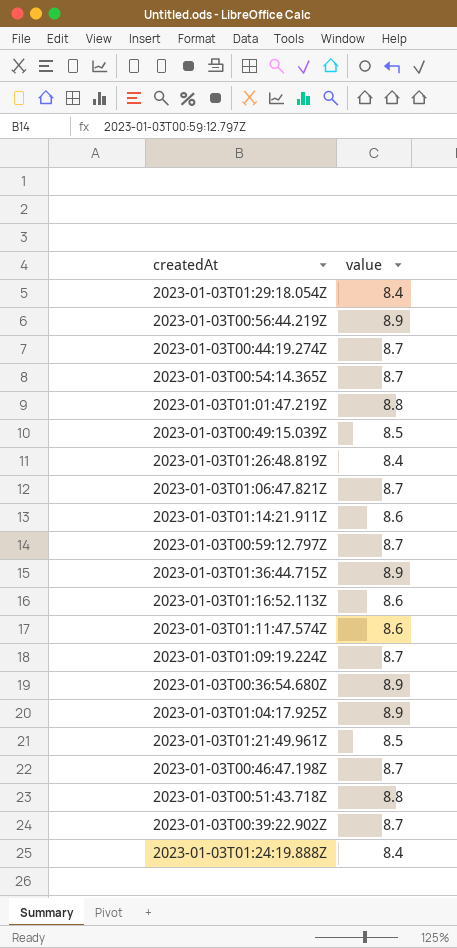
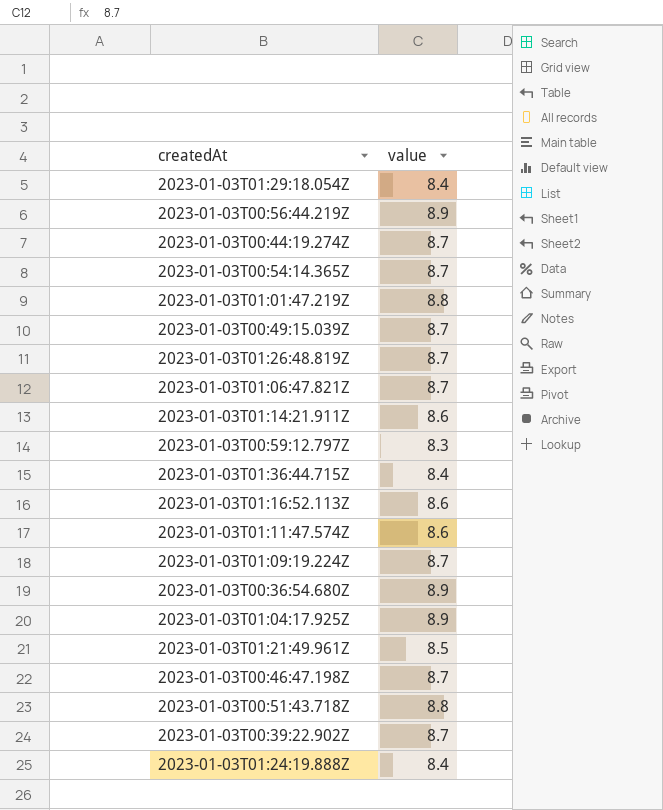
2023-01-03T00:49:15.039Z | value: 8.5 -> 8.7
2023-01-03T01:26:48.819Z | value: 8.4 -> 8.7
2023-01-03T00:59:12.797Z | value: 8.7 -> 8.3
2023-01-03T01:36:44.715Z | value: 8.9 -> 8.4

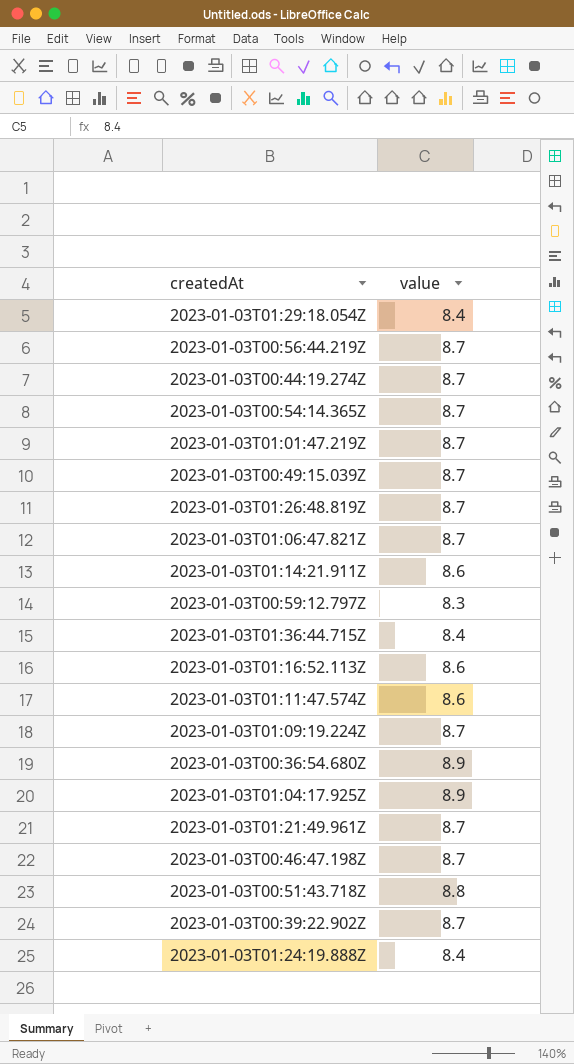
2023-01-03T00:56:44.219Z | value: 8.9 -> 8.7
2023-01-03T01:01:47.219Z | value: 8.8 -> 8.7
2023-01-03T01:21:49.961Z | value: 8.5 -> 8.7

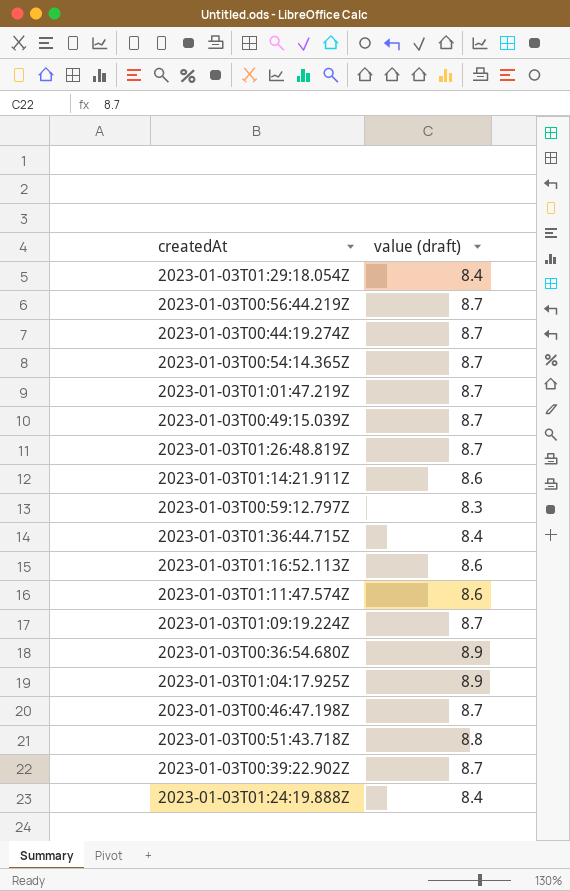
column name: value -> value (draft)
row 2023-01-03T01:06:47.821Z: 8.7 -> none
row 2023-01-03T01:21:49.961Z: 8.7 -> none

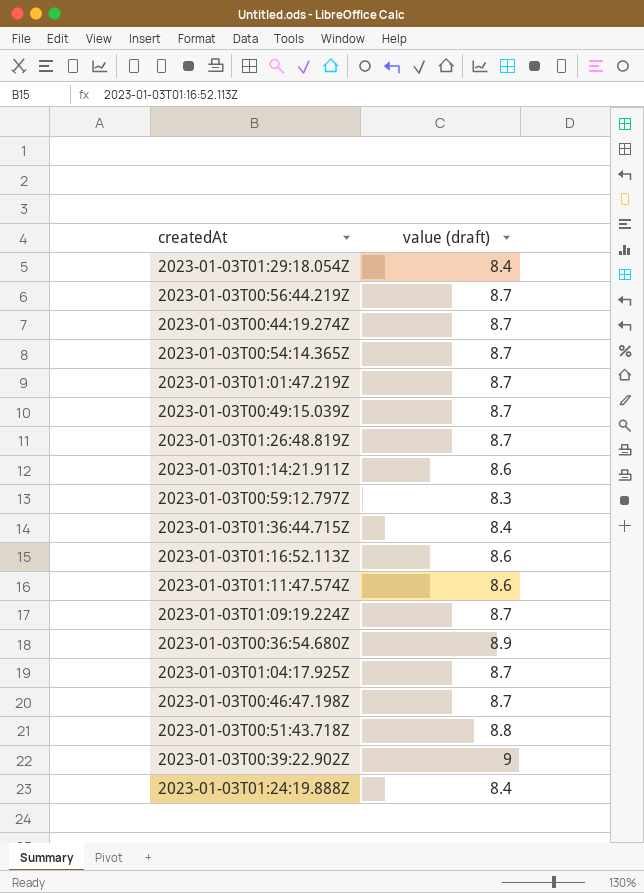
2023-01-03T01:04:17.925Z | value (draft): 8.9 -> 8.7
2023-01-03T00:39:22.902Z | value (draft): 8.7 -> 9

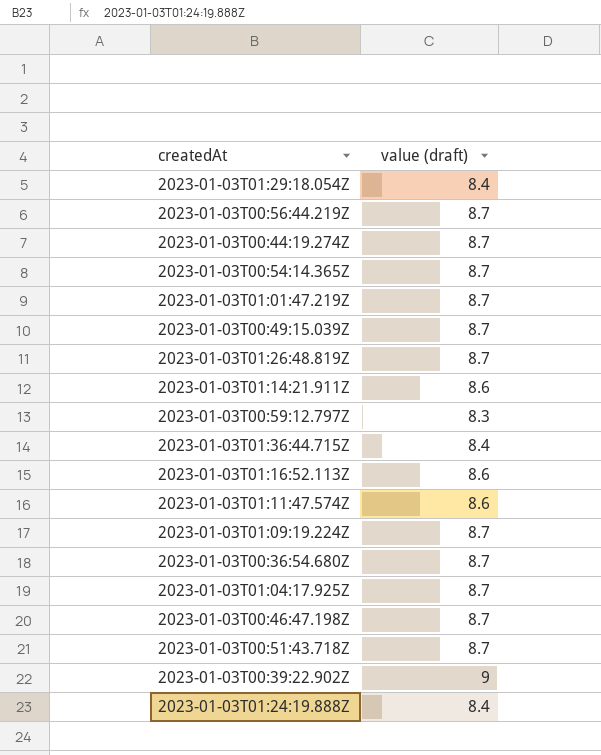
2023-01-03T00:36:54.680Z | value (draft): 8.9 -> 8.7
2023-01-03T00:51:43.718Z | value (draft): 8.8 -> 8.7

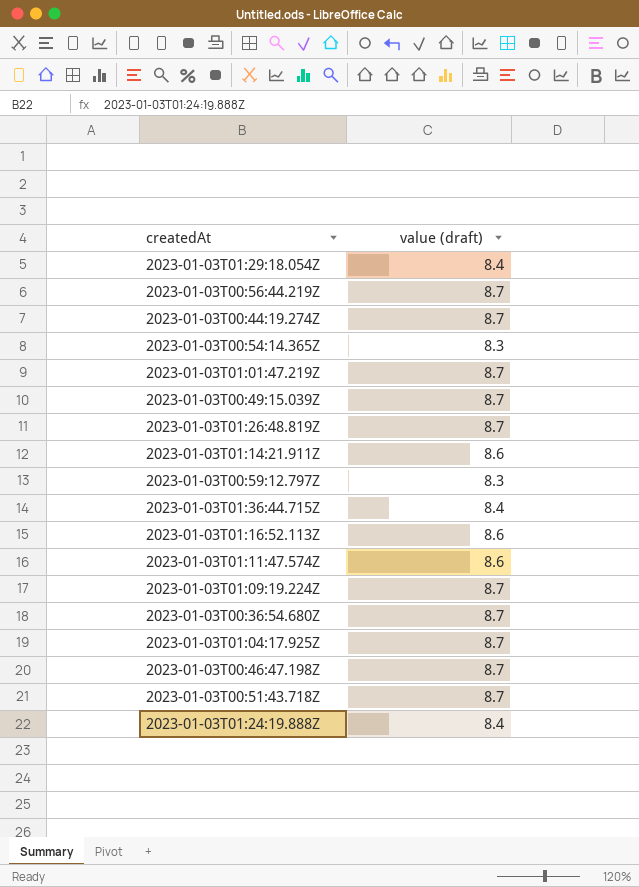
row 2023-01-03T00:39:22.902Z: 9 -> none
2023-01-03T00:54:14.365Z | value (draft): 8.7 -> 8.3

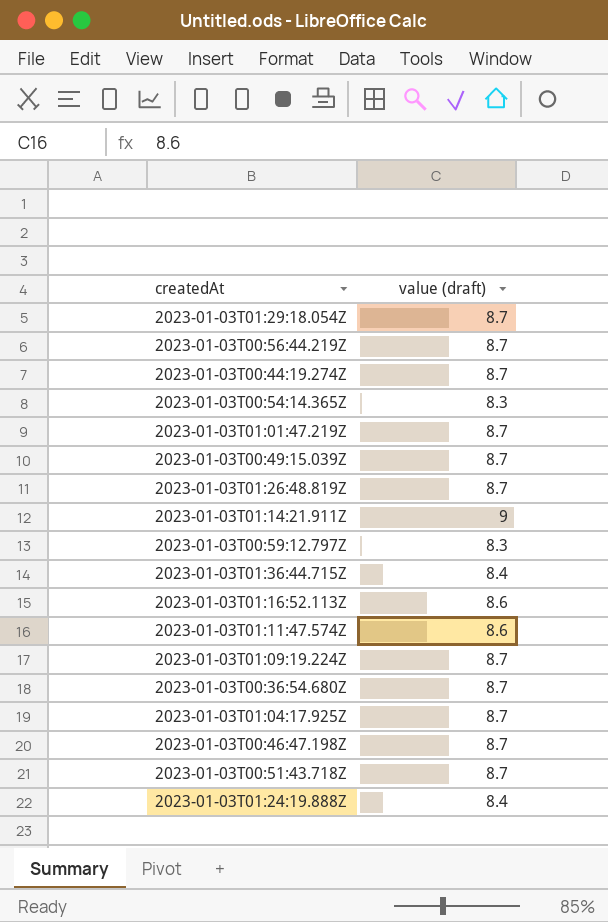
2023-01-03T01:29:18.054Z | value (draft): 8.4 -> 8.7
2023-01-03T01:14:21.911Z | value (draft): 8.6 -> 9

